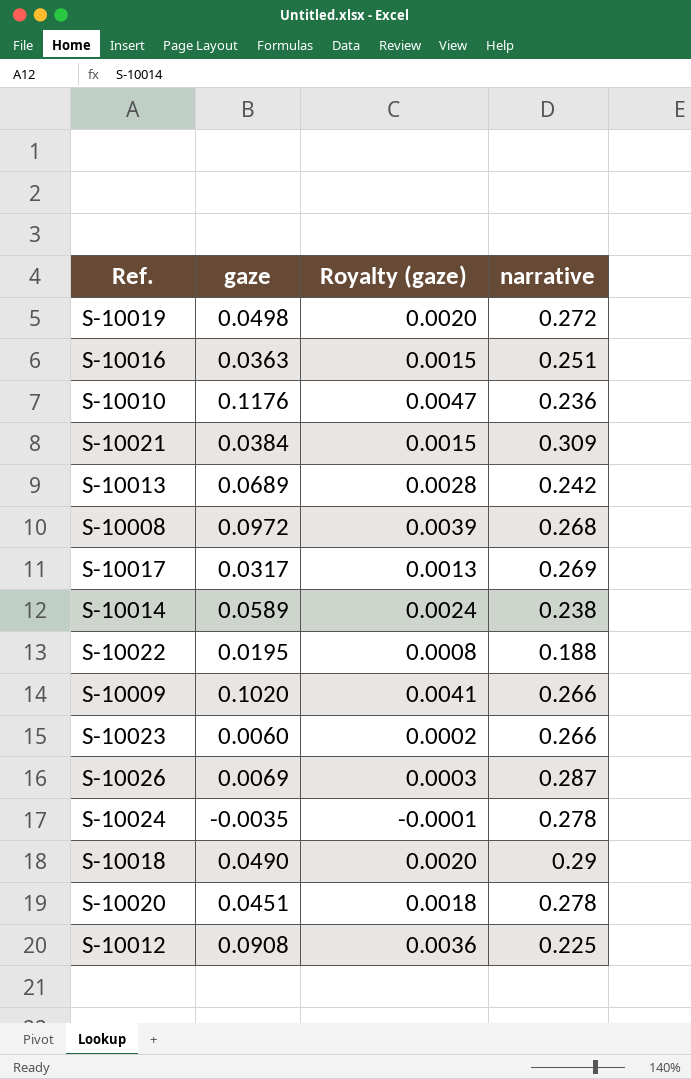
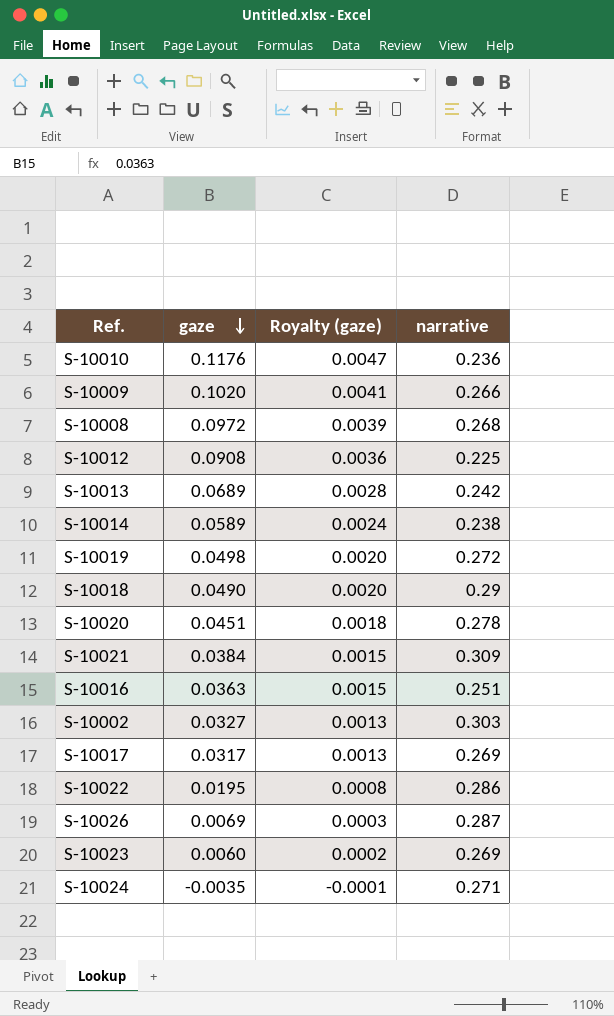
row order: none -> gaze descending
row S-10002: none -> 0.0327 | 0.0013 | 0.303
S-10022 | narrative: 0.188 -> 0.286
S-10023 | narrative: 0.266 -> 0.269
S-10024 | narrative: 0.278 -> 0.271

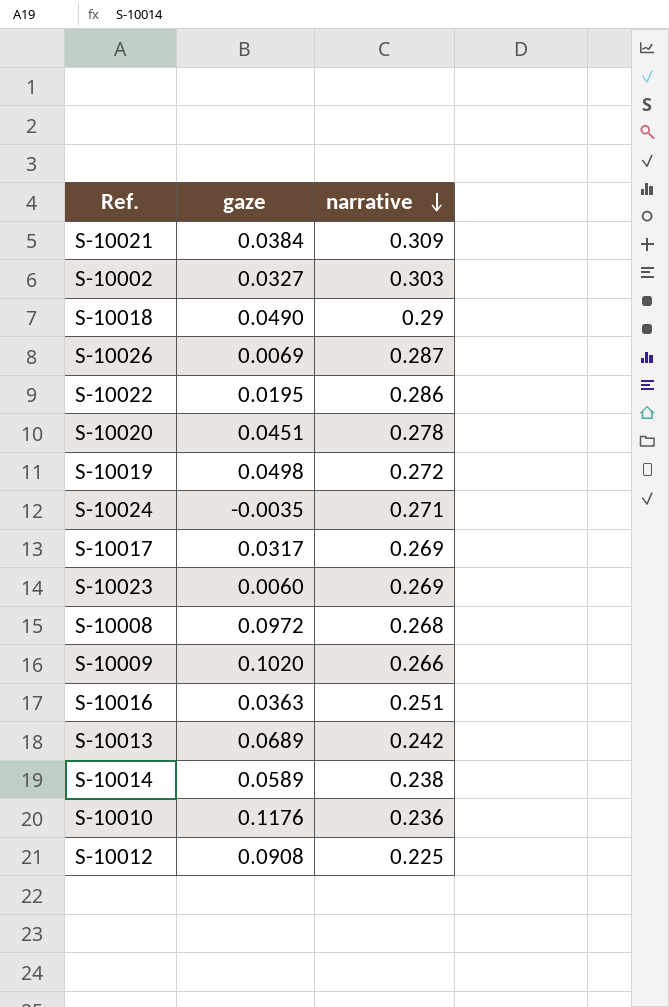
row order: gaze descending -> narrative descending
column Royalty (gaze) | formula: [gaze] * 0.04 -> none

